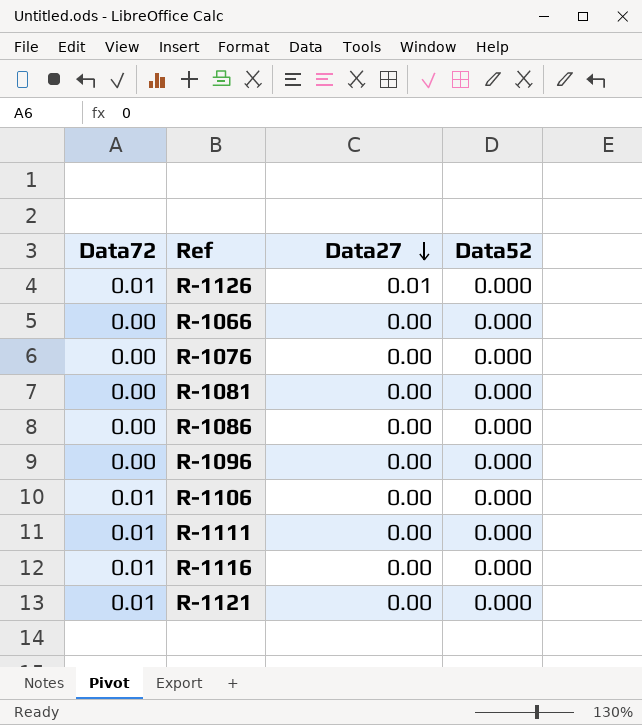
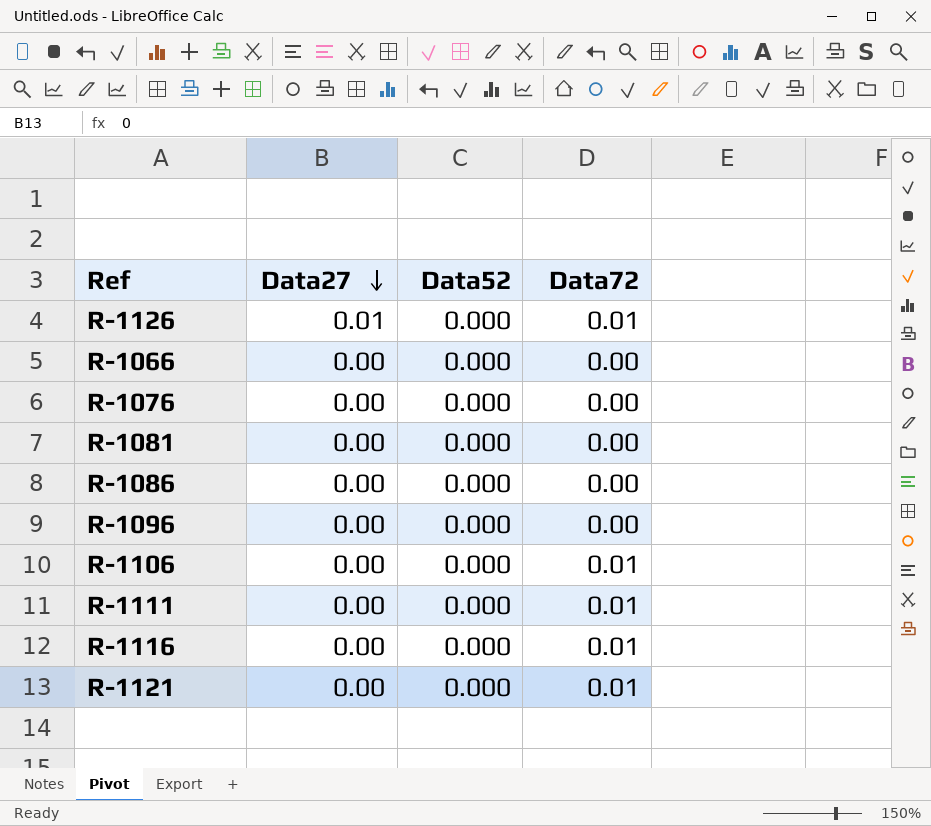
column Data72 | position: 1 -> 4

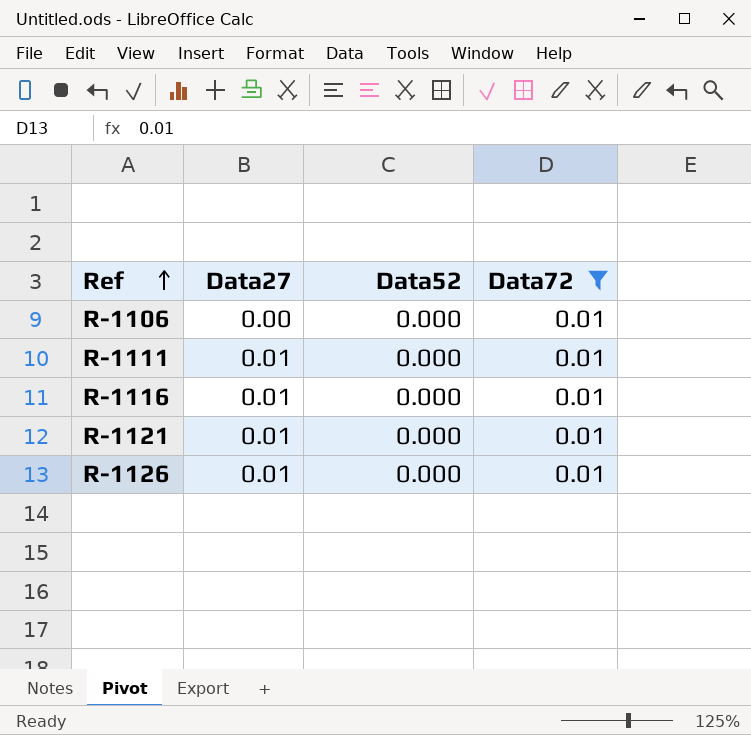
filter: none -> Data72 = 0.01
row order: Data27 descending -> Ref ascending
R-1111 | Data27: 0.00 -> 0.01
R-1116 | Data27: 0.00 -> 0.01
R-1121 | Data27: 0.00 -> 0.01

